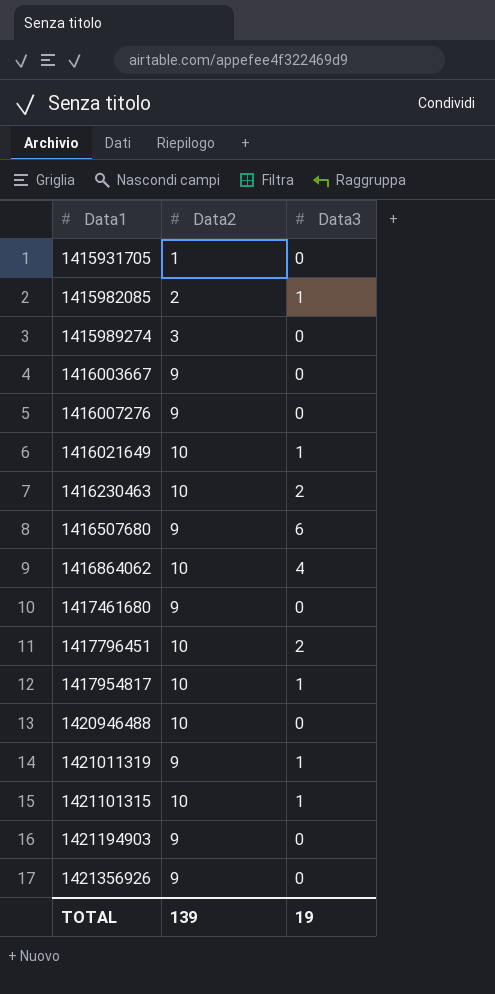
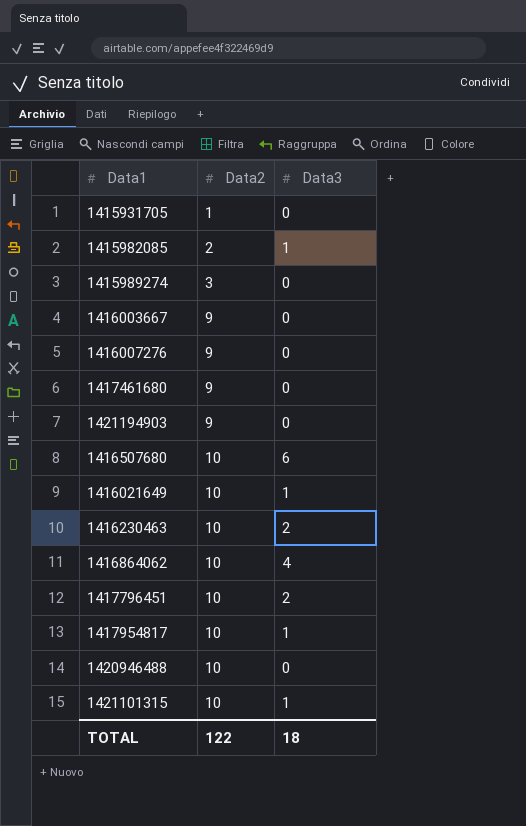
row order: Data1 ascending -> Data2 ascending
row 1421011319: 9 | 1 -> none
row 1421356926: 9 | 0 -> none
1416507680 | Data2: 9 -> 10
TOTAL | Data2: 139 -> 122
TOTAL | Data3: 19 -> 18

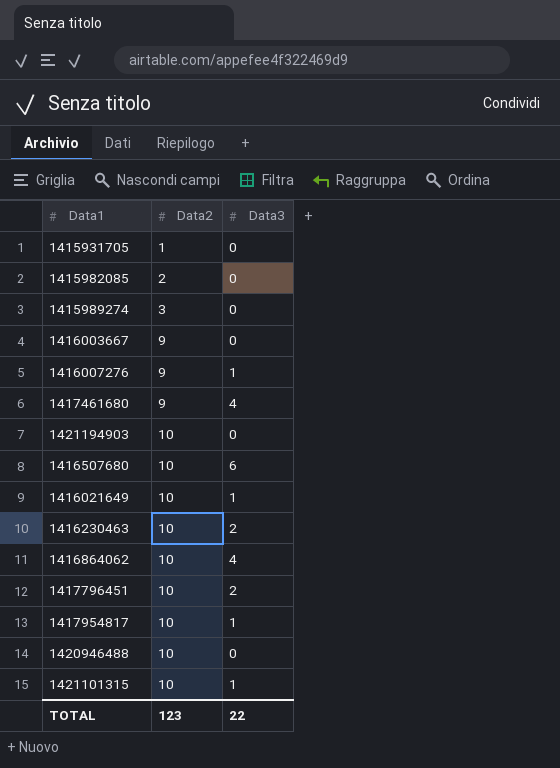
1415982085 | Data3: 1 -> 0
1416007276 | Data3: 0 -> 1
1417461680 | Data3: 0 -> 4
1421194903 | Data2: 9 -> 10
TOTAL | Data2: 122 -> 123
TOTAL | Data3: 18 -> 22

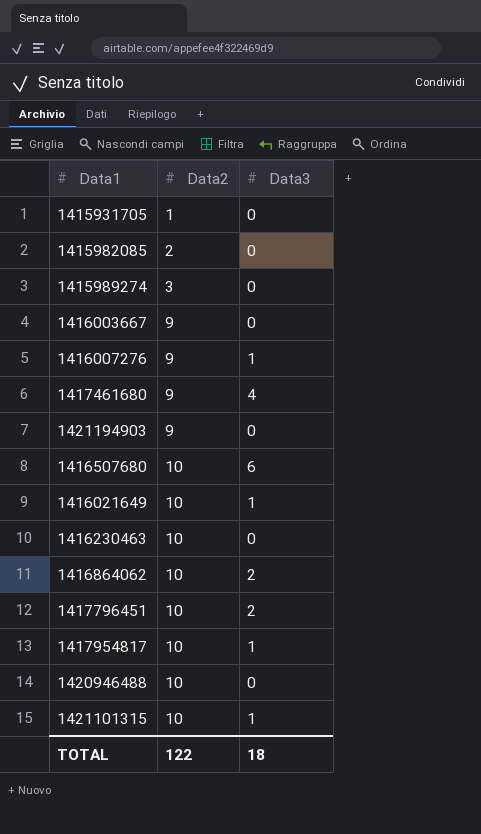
1421194903 | Data2: 10 -> 9
1416230463 | Data3: 2 -> 0
1416864062 | Data3: 4 -> 2
TOTAL | Data2: 123 -> 122
TOTAL | Data3: 22 -> 18

